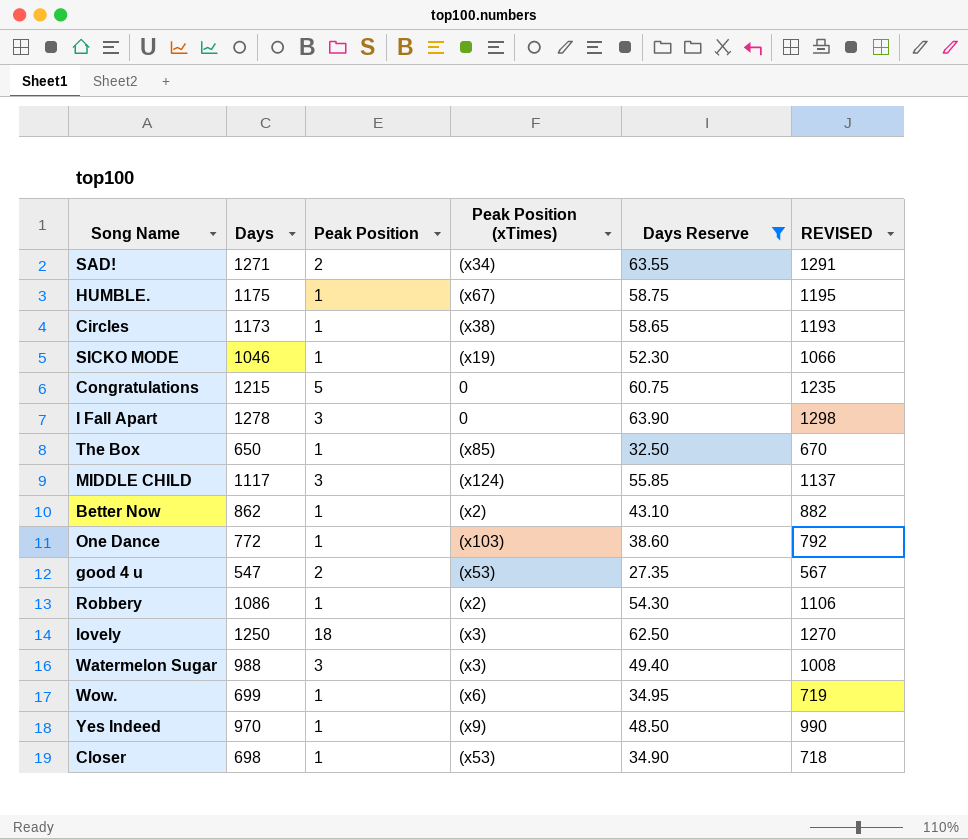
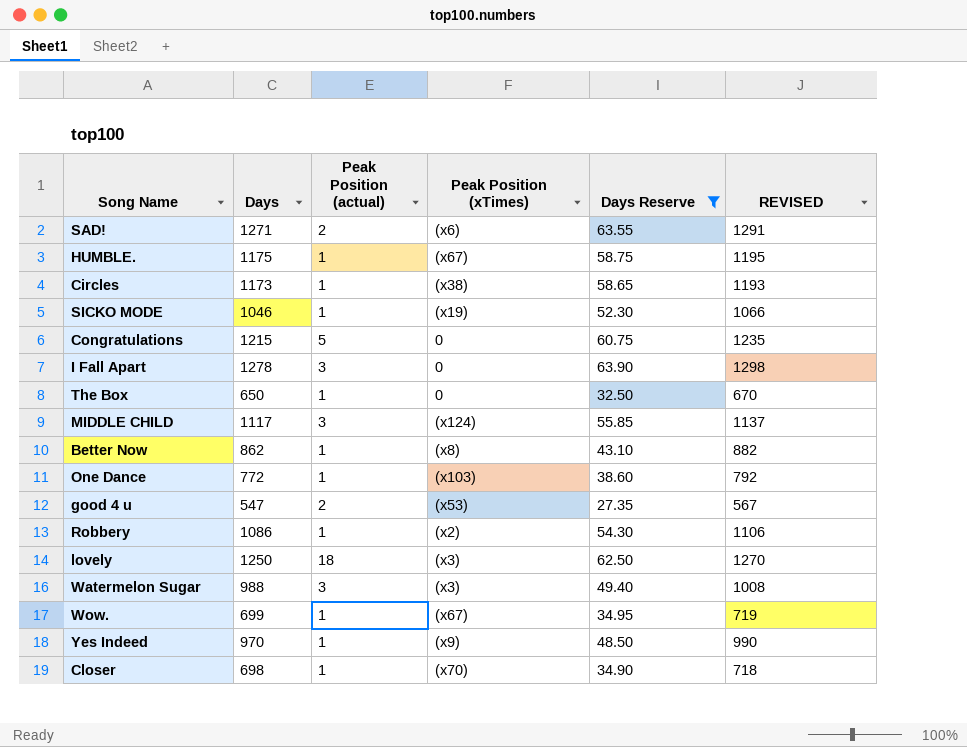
column name: Peak Position -> Peak Position (actual)
SAD! | Peak Position (xTimes): (x34) -> (x6)
The Box | Peak Position (xTimes): (x85) -> 0
Better Now | Peak Position (xTimes): (x2) -> (x8)
Wow. | Peak Position (xTimes): (x6) -> (x67)
Closer | Peak Position (xTimes): (x53) -> (x70)

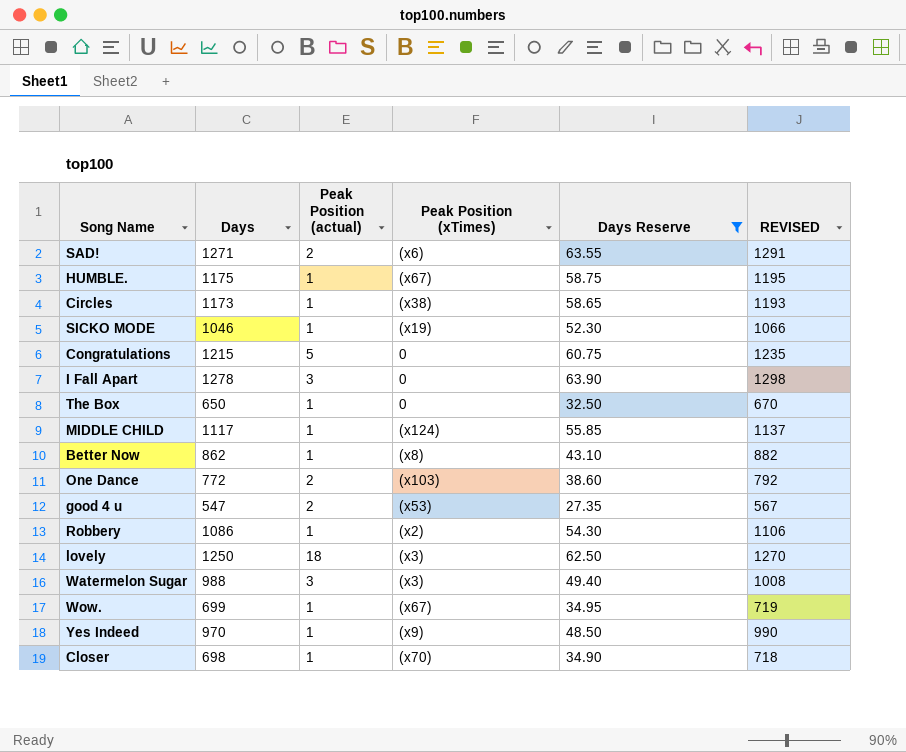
MIDDLE CHILD | Peak Position (actual): 3 -> 1
One Dance | Peak Position (actual): 1 -> 2

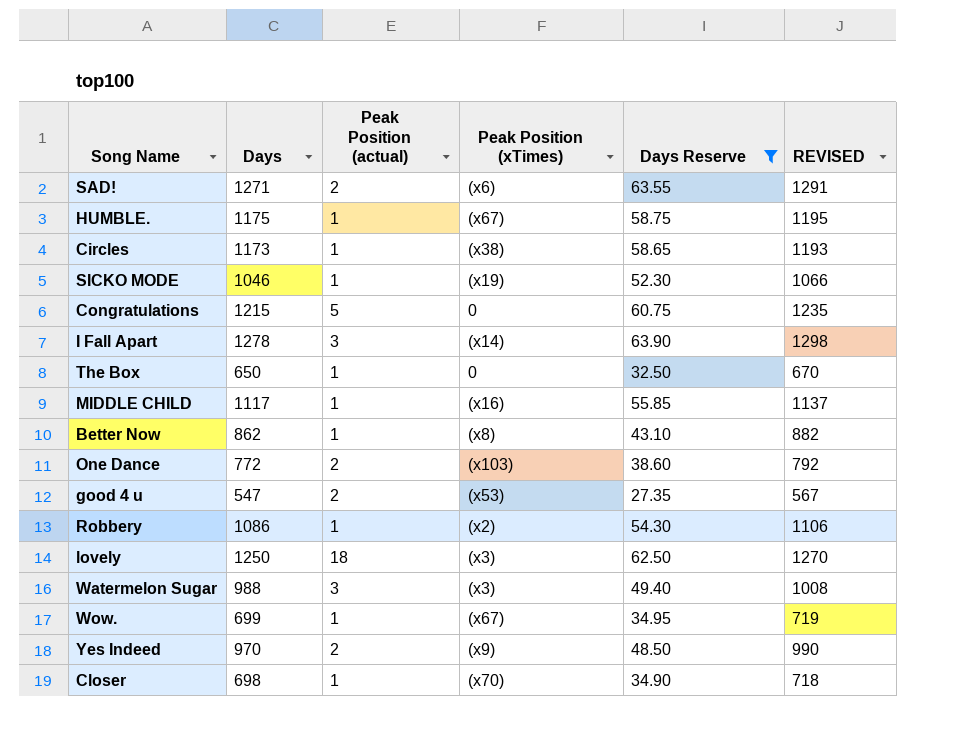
I Fall Apart | Peak Position (xTimes): 0 -> (x14)
MIDDLE CHILD | Peak Position (xTimes): (x124) -> (x16)
Yes Indeed | Peak Position (actual): 1 -> 2

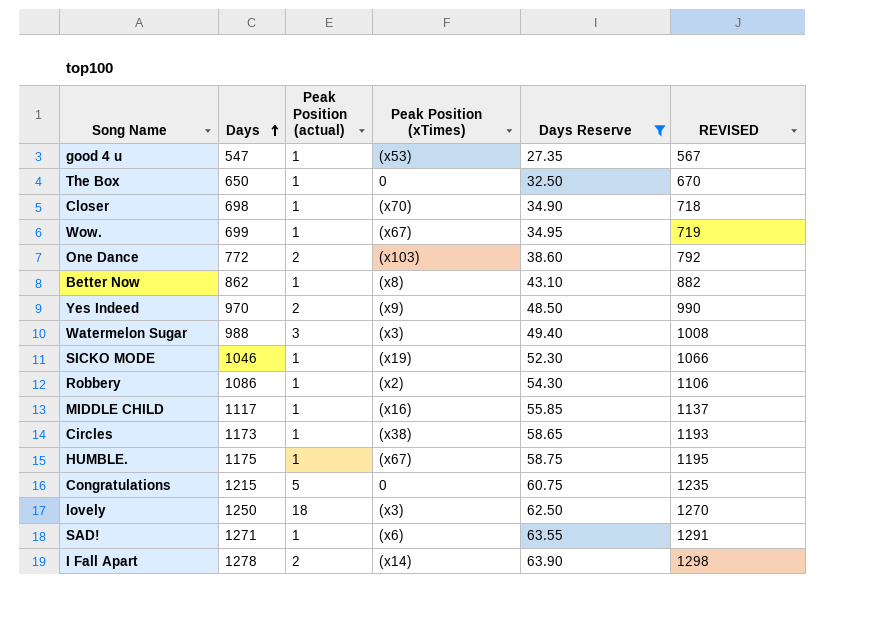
row order: none -> Days ascending
good 4 u | Peak Position (actual): 2 -> 1
SAD! | Peak Position (actual): 2 -> 1
I Fall Apart | Peak Position (actual): 3 -> 2

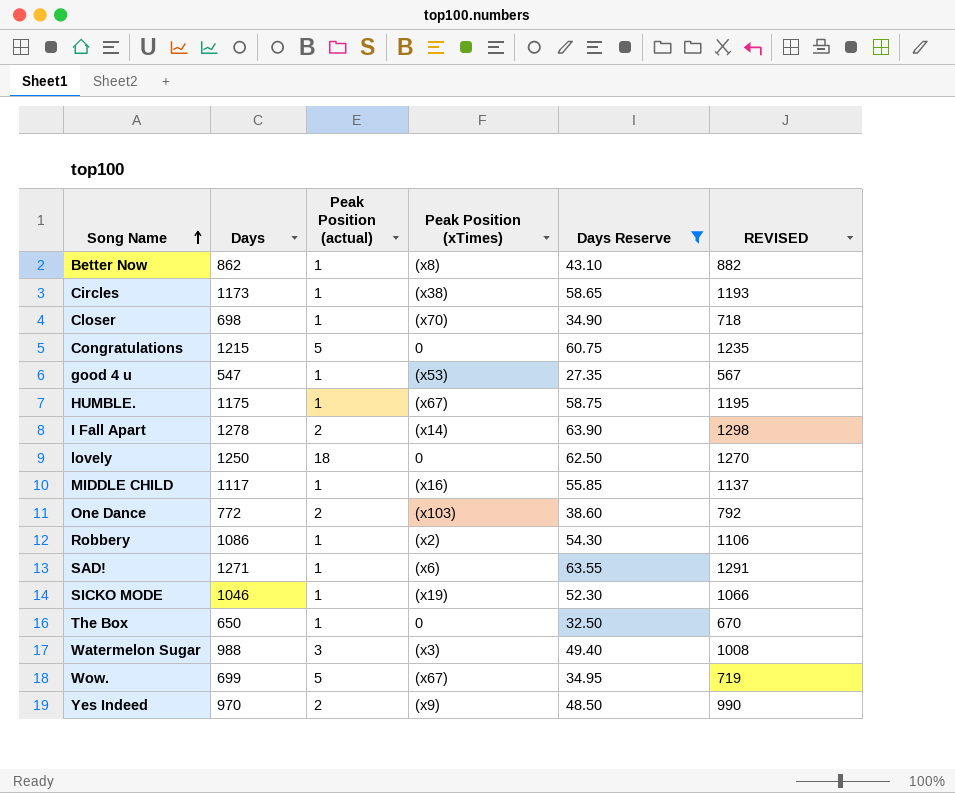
row order: Days ascending -> Song Name ascending
lovely | Peak Position (xTimes): (x3) -> 0
Wow. | Peak Position (actual): 1 -> 5

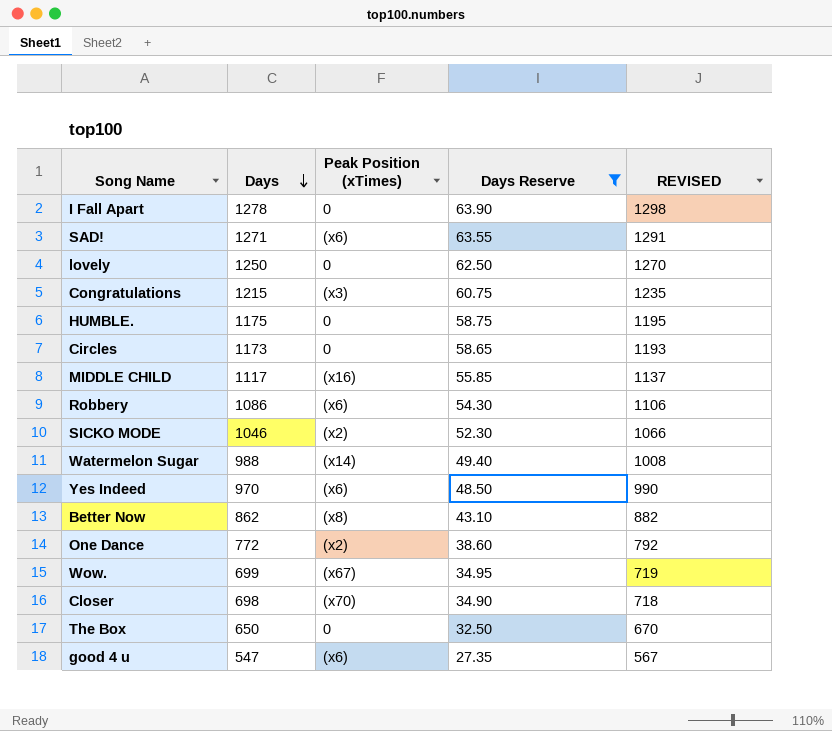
row order: Song Name ascending -> Days descending
column Peak Position (actual) | position: 3 -> none
I Fall Apart | Peak Position (xTimes): (x14) -> 0
Congratulations | Peak Position (xTimes): 0 -> (x3)
HUMBLE. | Peak Position (xTimes): (x67) -> 0
Circles | Peak Position (xTimes): (x38) -> 0
Robbery | Peak Position (xTimes): (x2) -> (x6)
SICKO MODE | Peak Position (xTimes): (x19) -> (x2)
Watermelon Sugar | Peak Position (xTimes): (x3) -> (x14)
Yes Indeed | Peak Position (xTimes): (x9) -> (x6)
One Dance | Peak Position (xTimes): (x103) -> (x2)
good 4 u | Peak Position (xTimes): (x53) -> (x6)

